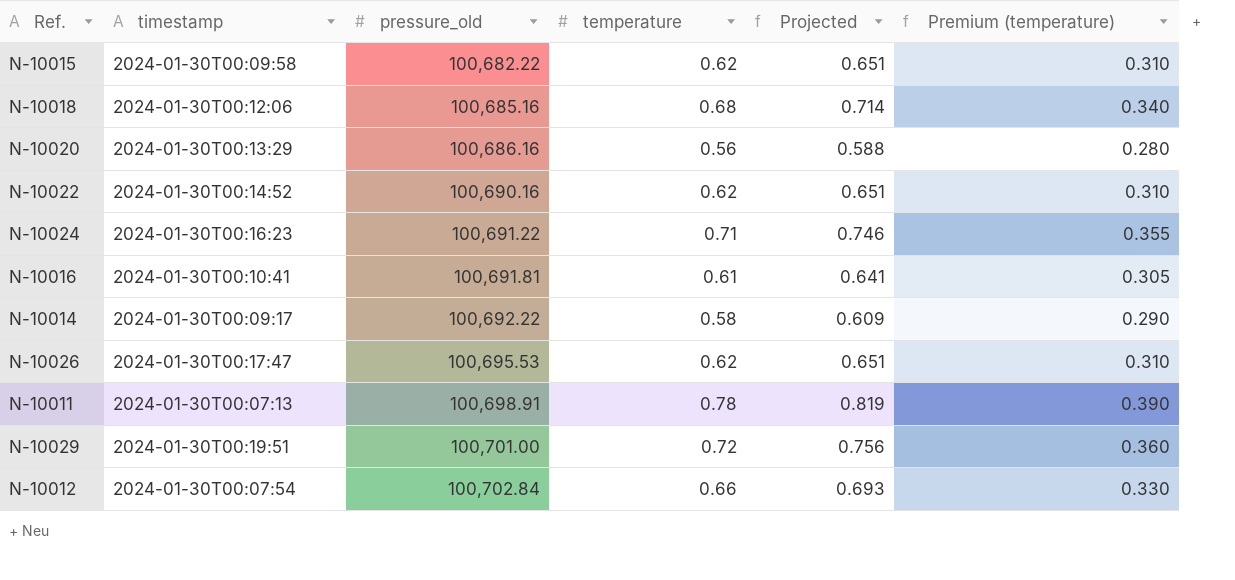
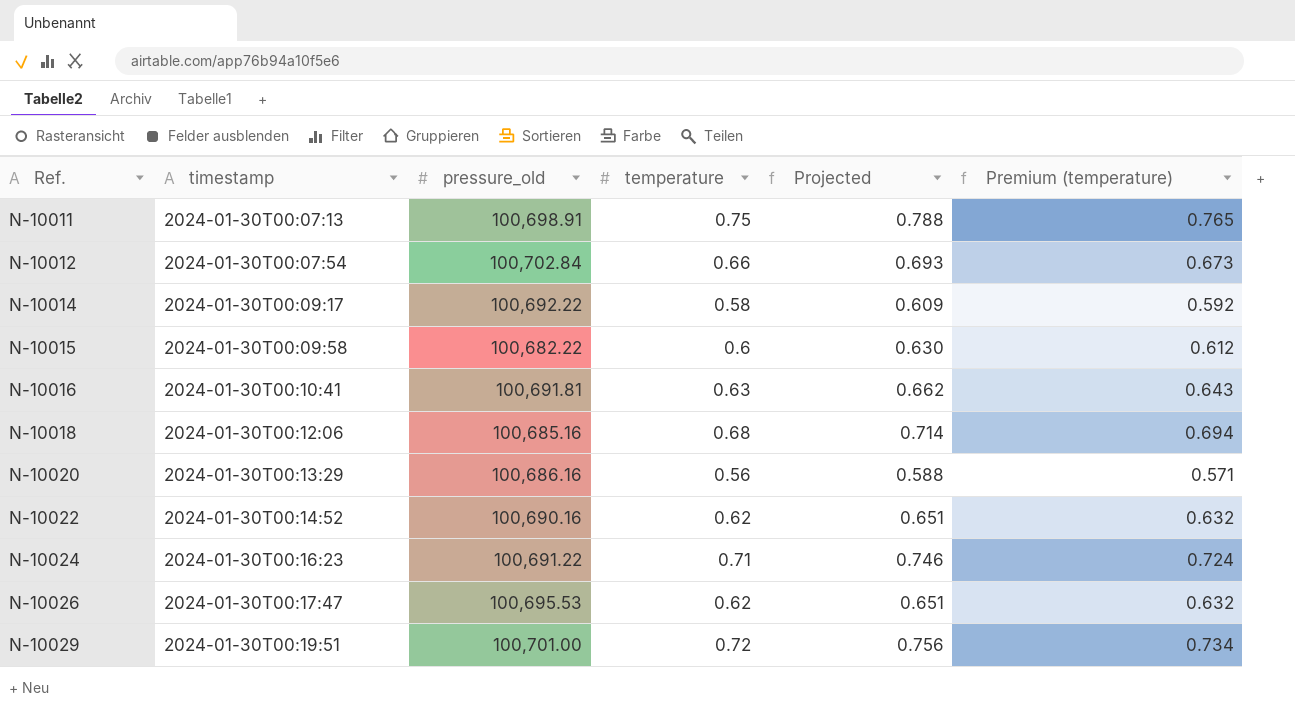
row order: pressure_old ascending -> Ref. ascending
column Premium (temperature) | formula: [temperature] * 0.5 -> [temperature] * 1.02
N-10011 | temperature: 0.78 -> 0.75
N-10011 | Projected: 0.819 -> 0.788
N-10015 | temperature: 0.62 -> 0.6
N-10015 | Projected: 0.651 -> 0.630
N-10016 | temperature: 0.61 -> 0.63
N-10016 | Projected: 0.641 -> 0.662

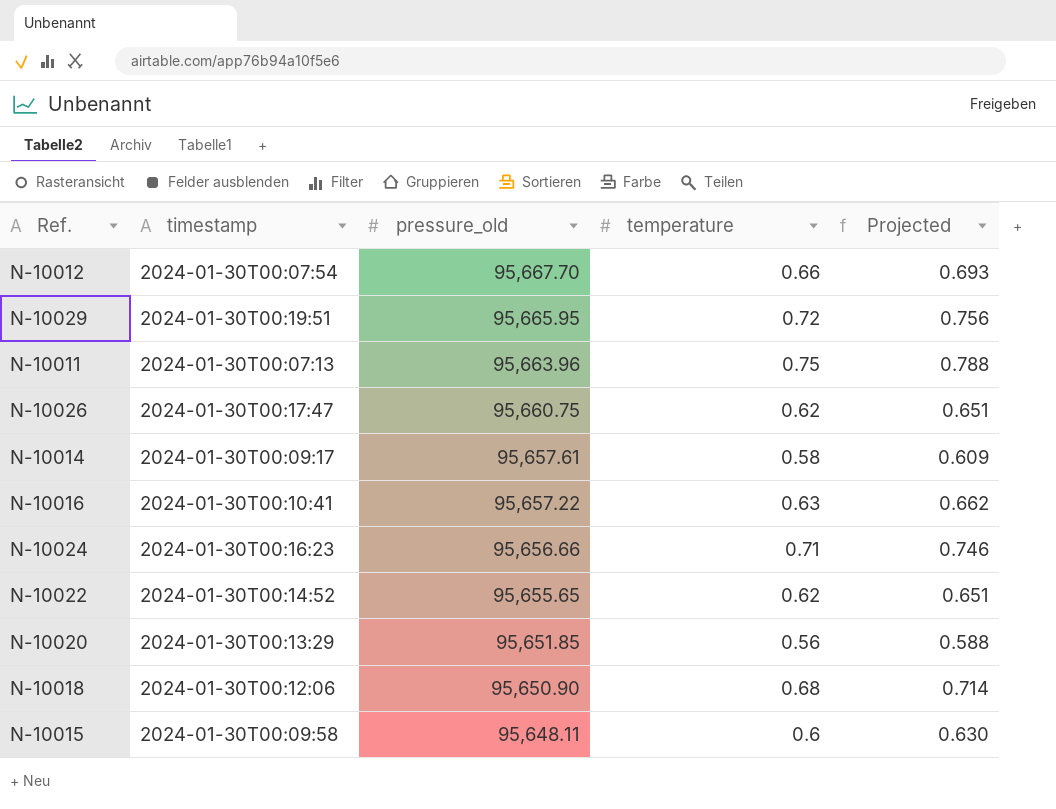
row order: Ref. ascending -> pressure_old descending
column Premium (temperature) | formula: [temperature] * 1.02 -> none
N-10012 | pressure_old: 100,702.84 -> 95,667.70
N-10029 | pressure_old: 100,701.00 -> 95,665.95
N-10011 | pressure_old: 100,698.91 -> 95,663.96
N-10026 | pressure_old: 100,695.53 -> 95,660.75
N-10014 | pressure_old: 100,692.22 -> 95,657.61
N-10016 | pressure_old: 100,691.81 -> 95,657.22
N-10024 | pressure_old: 100,691.22 -> 95,656.66
N-10022 | pressure_old: 100,690.16 -> 95,655.65
N-10020 | pressure_old: 100,686.16 -> 95,651.85
N-10018 | pressure_old: 100,685.16 -> 95,650.90
N-10015 | pressure_old: 100,682.22 -> 95,648.11

